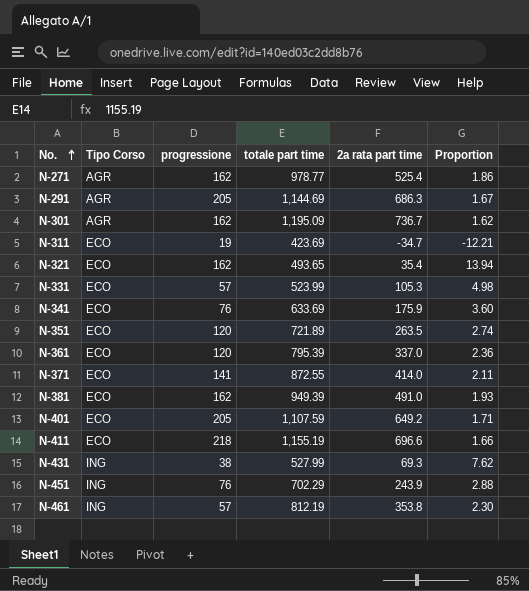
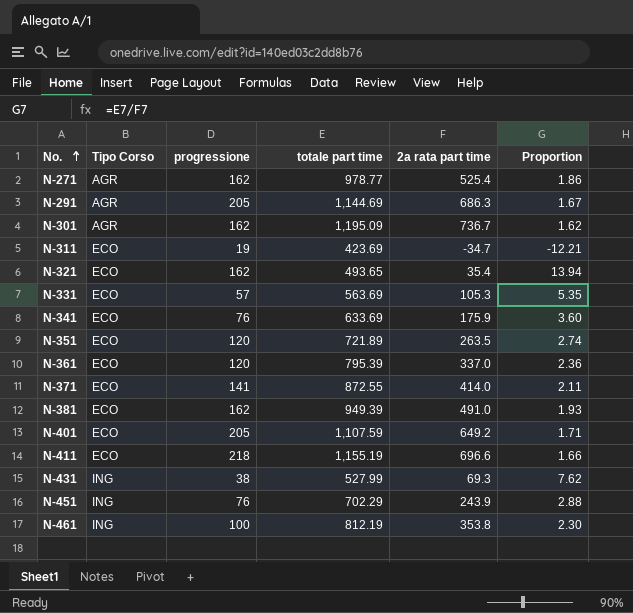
N-331 | totale part time: 523.99 -> 563.69
N-331 | Proportion: 4.98 -> 5.35
N-461 | progressione: 57 -> 100

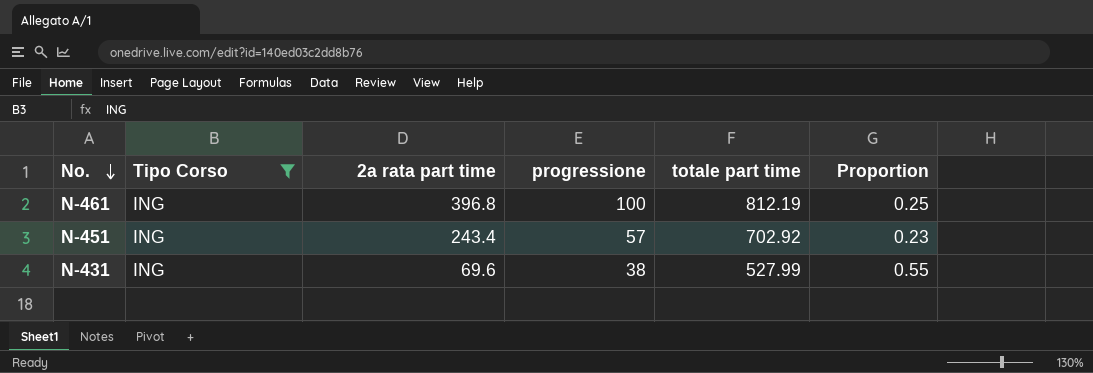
filter: none -> Tipo Corso = ING
row order: No. ascending -> No. descending
column 2a rata part time | position: 5 -> 3
column Proportion | formula: [totale part time] / [2a rata part time] -> [progressione] / [2a rata part time]
N-461 | 2a rata part time: 353.8 -> 396.8
N-451 | 2a rata part time: 243.9 -> 243.4
N-451 | progressione: 76 -> 57
N-451 | totale part time: 702.29 -> 702.92
N-431 | 2a rata part time: 69.3 -> 69.6

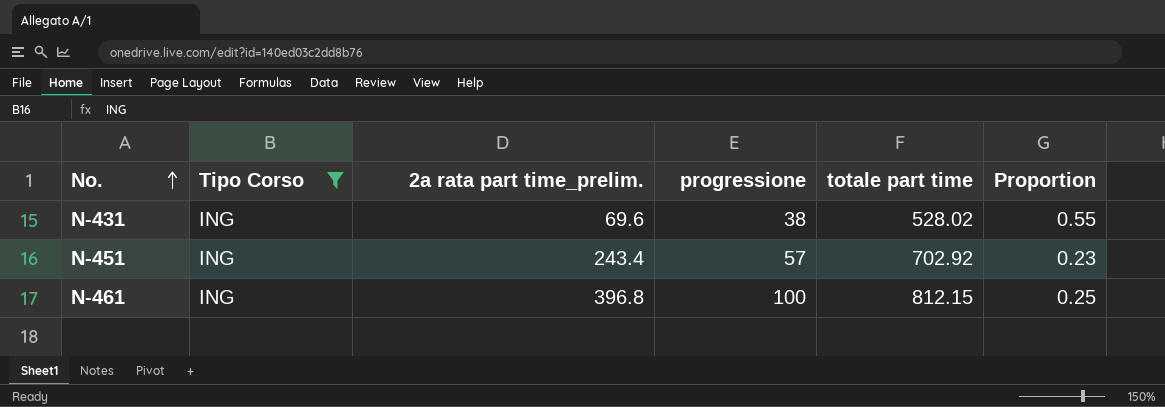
row order: No. descending -> No. ascending
column name: 2a rata part time -> 2a rata part time_prelim.
N-431 | totale part time: 527.99 -> 528.02
N-461 | totale part time: 812.19 -> 812.15

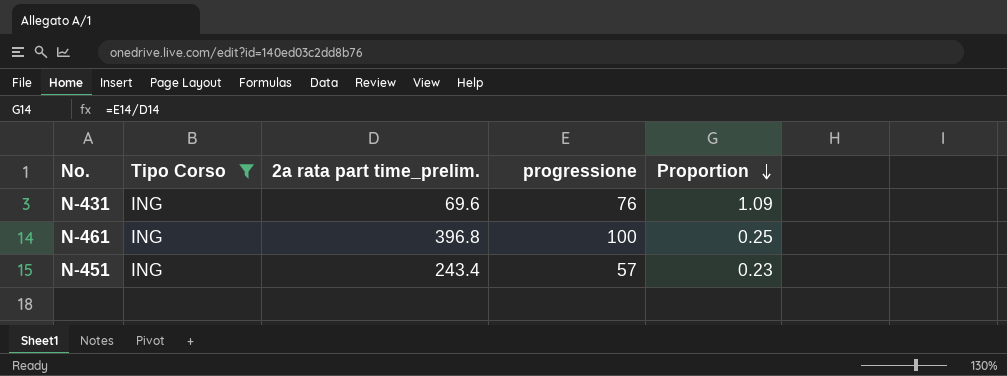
row order: No. ascending -> Proportion descending
column totale part time | position: 5 -> none
N-431 | progressione: 38 -> 76
N-431 | Proportion: 0.55 -> 1.09

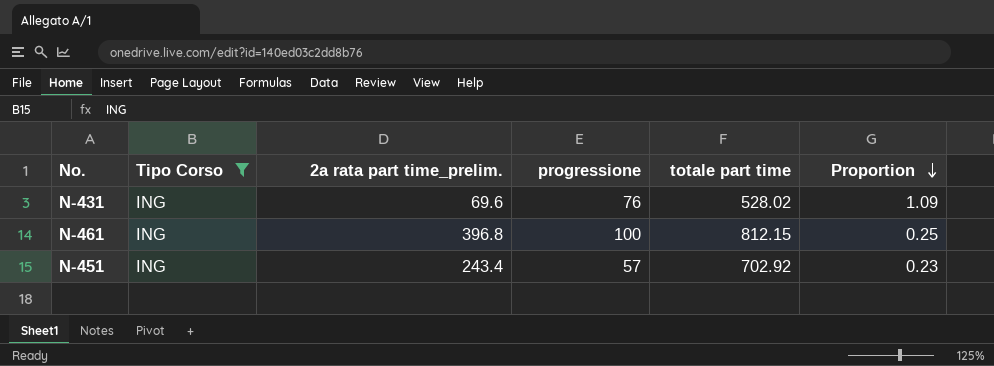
column totale part time | position: none -> 5

